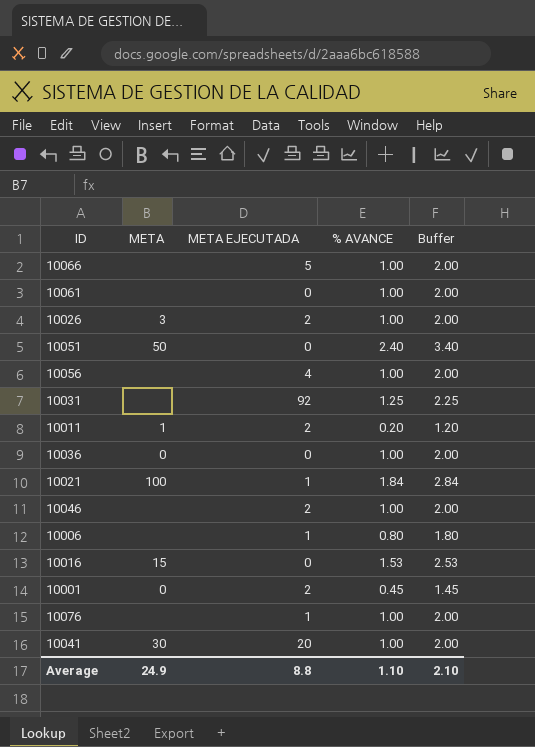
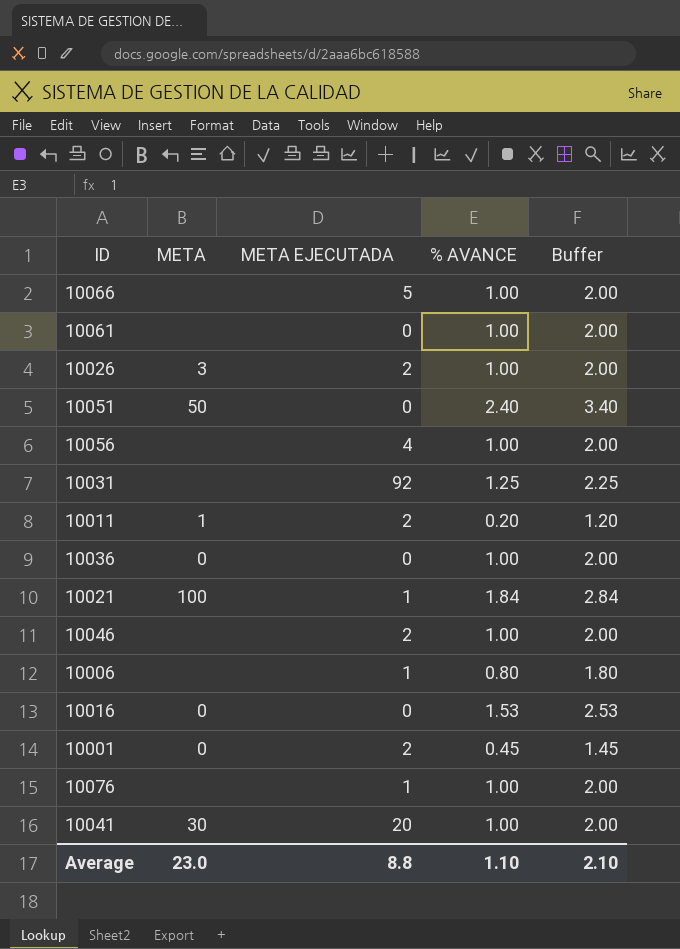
10016 | META: 15 -> 0
Average | META: 24.9 -> 23.0

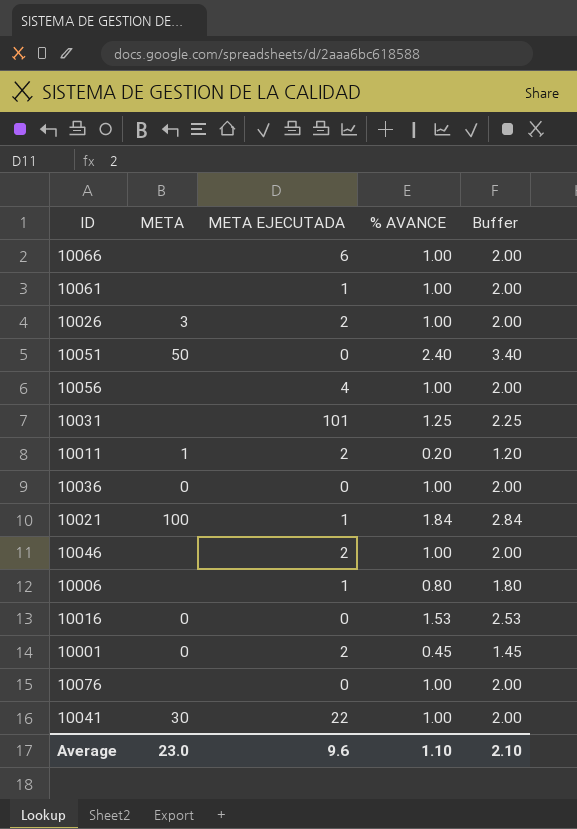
10066 | META EJECUTADA: 5 -> 6
10061 | META EJECUTADA: 0 -> 1
10031 | META EJECUTADA: 92 -> 101
10076 | META EJECUTADA: 1 -> 0
10041 | META EJECUTADA: 20 -> 22
Average | META EJECUTADA: 8.8 -> 9.6

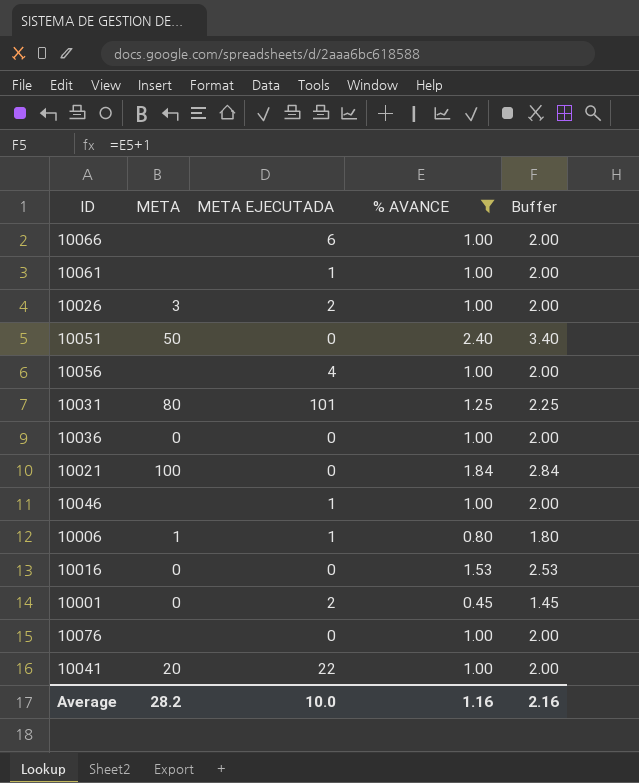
filter: none -> % AVANCE != 0.20
10031 | META: none -> 80
10021 | META EJECUTADA: 1 -> 0
10046 | META EJECUTADA: 2 -> 1
10006 | META: none -> 1
10041 | META: 30 -> 20
Average | META: 23.0 -> 28.2
Average | META EJECUTADA: 9.6 -> 10.0
Average | % AVANCE: 1.10 -> 1.16
Average | Buffer: 2.10 -> 2.16

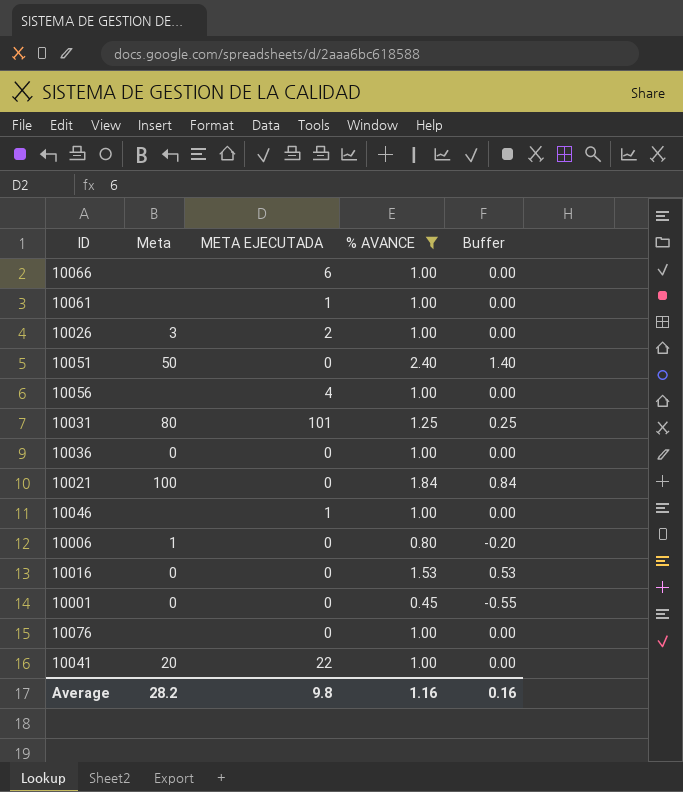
column name: META -> Meta
column Buffer | formula: [% AVANCE] + 1 -> [% AVANCE] - 1
10006 | META EJECUTADA: 1 -> 0
10001 | META EJECUTADA: 2 -> 0
Average | META EJECUTADA: 10.0 -> 9.8
Average | Buffer: 2.16 -> 0.16

